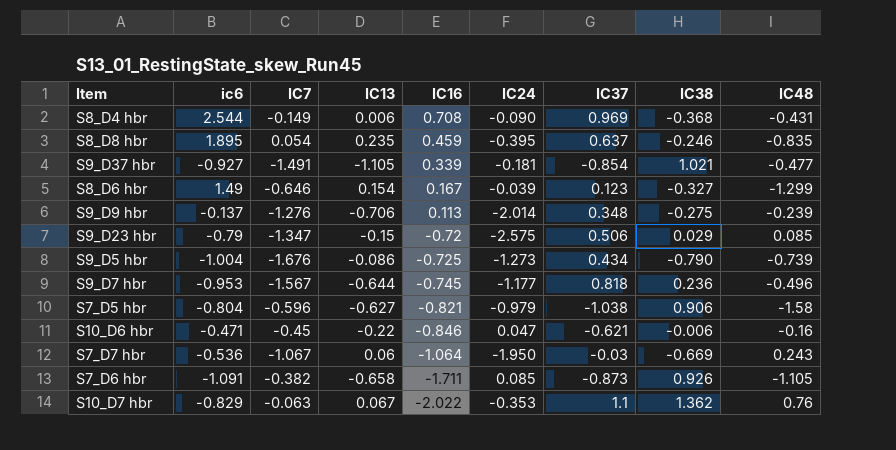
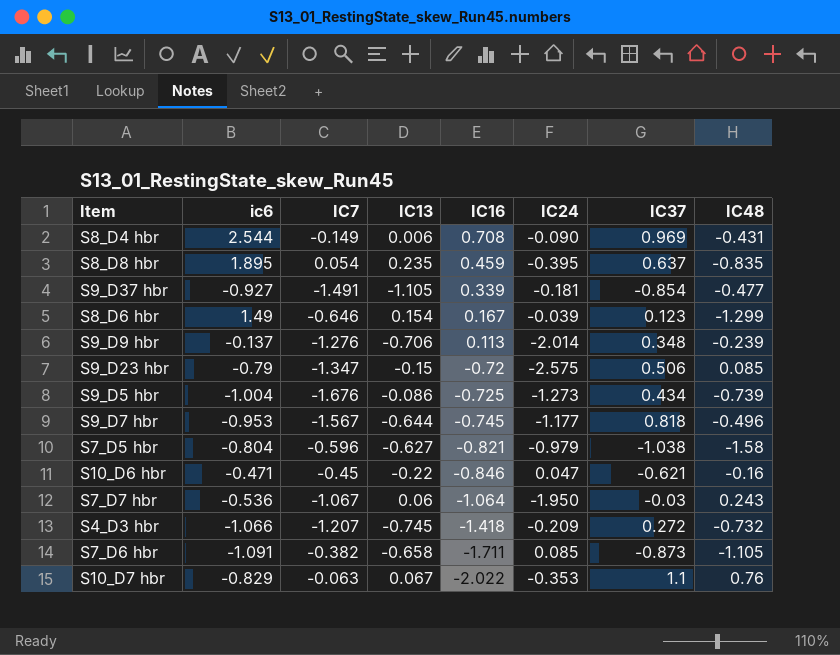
column IC38 | position: 8 -> none
row S4_D3 hbr: none -> -1.066 | -1.207 | -0.745 | -1.418 | -0.209 | 0.272 | -0.732

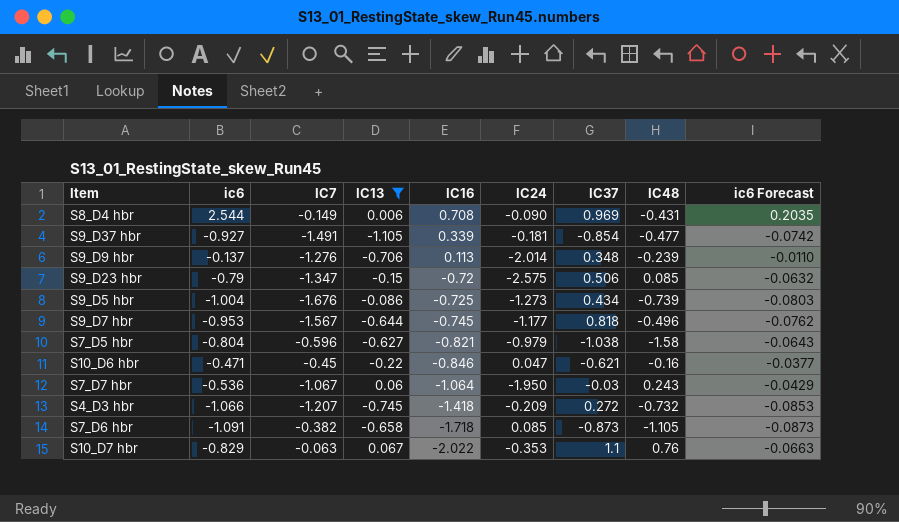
filter: none -> IC13 <= 0.067
column ic6 Forecast | formula: none -> [ic6] * 0.08
S7_D6 hbr | IC16: -1.711 -> -1.718

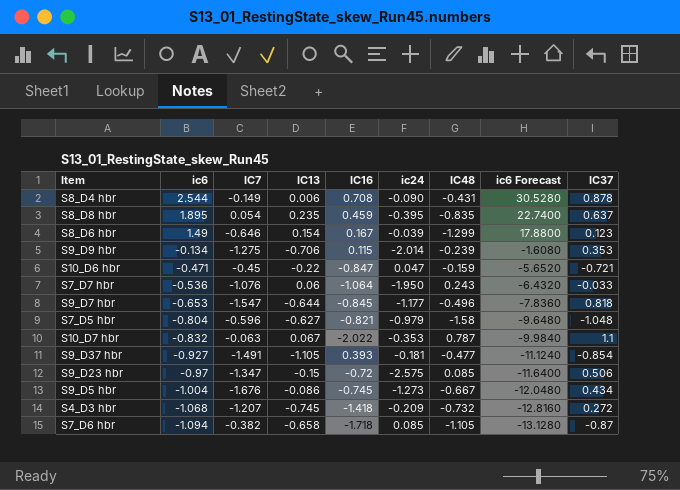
filter: IC13 <= 0.067 -> none
row order: IC16 descending -> ic6 descending
column name: IC24 -> ic24
column ic6 Forecast | formula: [ic6] * 0.08 -> [ic6] * 12
column IC37 | position: 7 -> 9
S8_D4 hbr | IC37: 0.969 -> 0.878
S9_D9 hbr | ic6: -0.137 -> -0.134
S9_D9 hbr | IC7: -1.276 -> -1.275
S9_D9 hbr | IC16: 0.113 -> 0.115
S9_D9 hbr | IC37: 0.348 -> 0.353
S10_D6 hbr | IC16: -0.846 -> -0.847
S10_D6 hbr | IC48: -0.16 -> -0.159
S10_D6 hbr | IC37: -0.621 -> -0.721
S7_D7 hbr | IC7: -1.067 -> -1.076
S7_D7 hbr | IC37: -0.03 -> -0.033
S9_D7 hbr | ic6: -0.953 -> -0.653
S9_D7 hbr | IC7: -1.567 -> -1.547
S9_D7 hbr | IC16: -0.745 -> -0.845
S7_D5 hbr | IC37: -1.038 -> -1.048
S10_D7 hbr | ic6: -0.829 -> -0.832
S10_D7 hbr | IC48: 0.76 -> 0.787
S9_D37 hbr | IC16: 0.339 -> 0.393
S9_D23 hbr | ic6: -0.79 -> -0.97
S9_D5 hbr | IC16: -0.725 -> -0.745
S9_D5 hbr | IC48: -0.739 -> -0.667
S4_D3 hbr | ic6: -1.066 -> -1.068
S7_D6 hbr | ic6: -1.091 -> -1.094
S7_D6 hbr | IC37: -0.873 -> -0.87

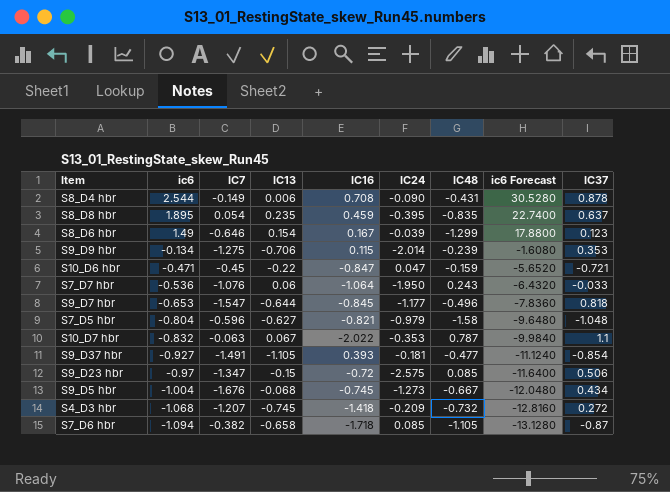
column name: ic24 -> IC24
S9_D5 hbr | IC13: -0.086 -> -0.068

